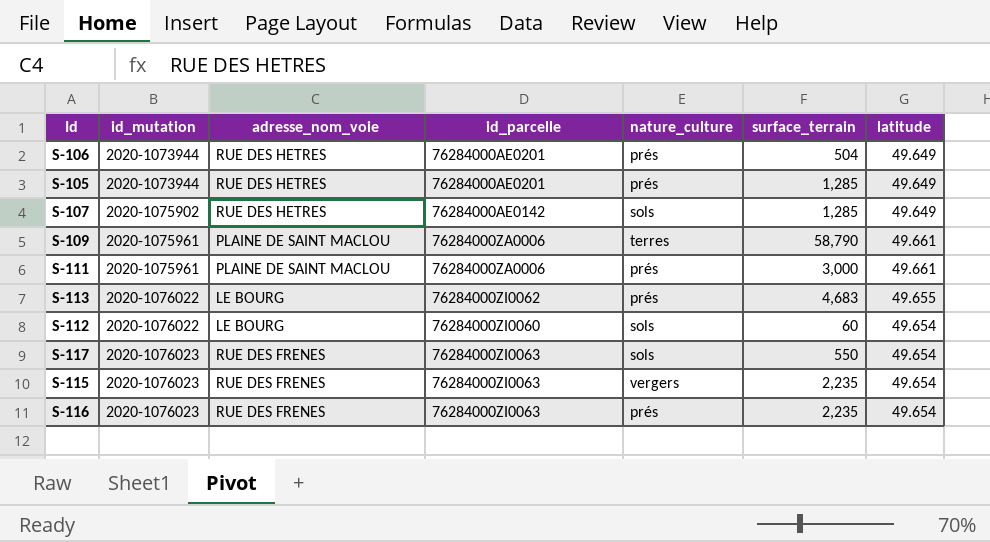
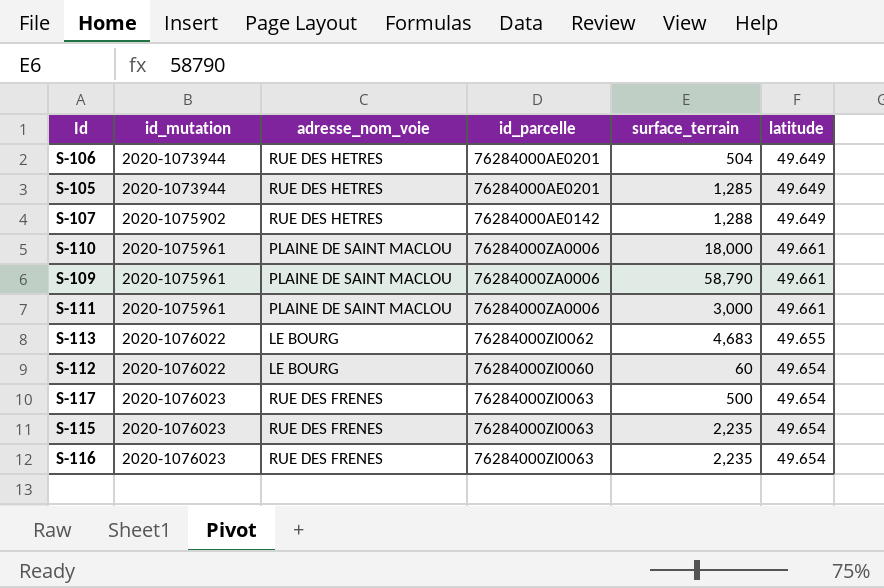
column nature_culture | position: 5 -> none
S-107 | surface_terrain: 1,285 -> 1,288
row S-110: none -> 2020-1075961 | PLAINE DE SAINT MACLOU | 76284000ZA0006 | 18,000 | 49.661
S-117 | surface_terrain: 550 -> 500

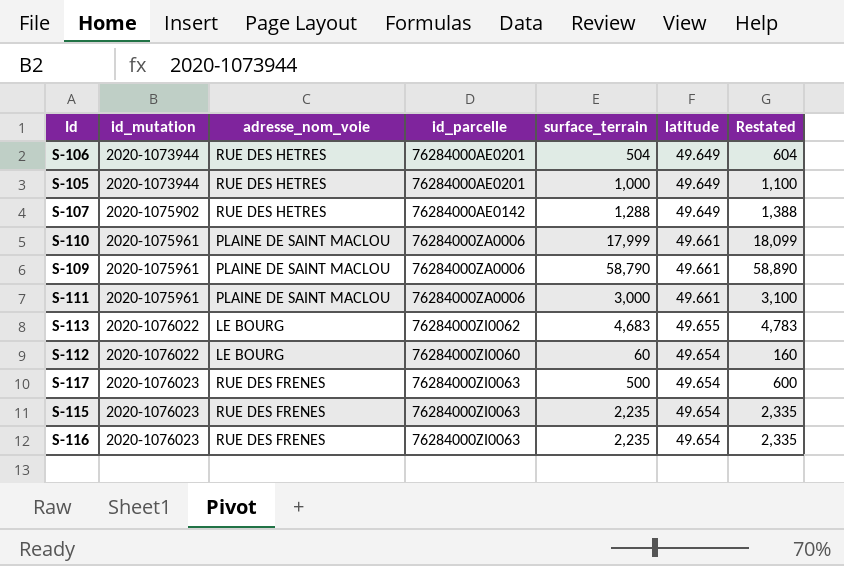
column Restated | formula: none -> [surface_terrain] + 100
S-105 | surface_terrain: 1,285 -> 1,000
S-110 | surface_terrain: 18,000 -> 17,999

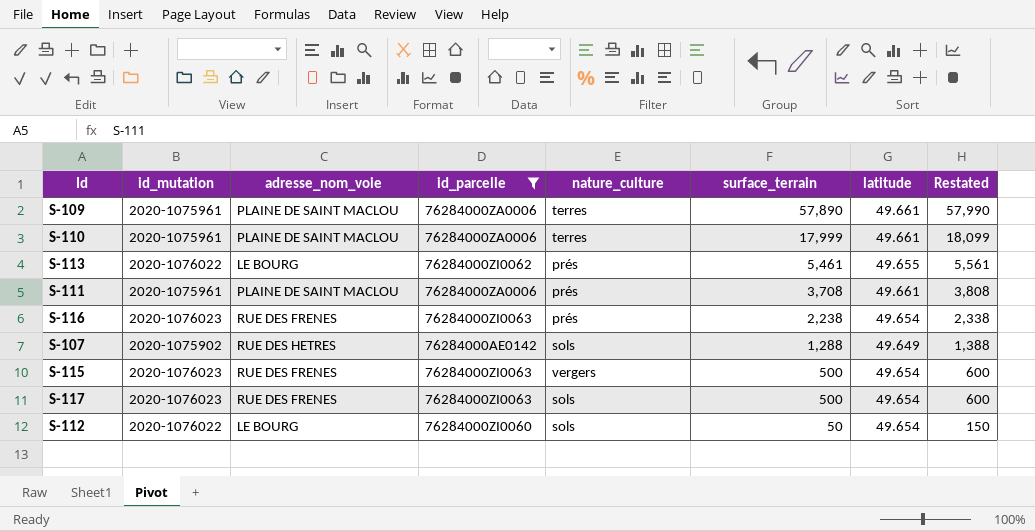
filter: none -> id_parcelle != 76284000AE0201
row order: id_mutation ascending -> surface_terrain descending
column nature_culture | position: none -> 5
S-109 | surface_terrain: 58,790 -> 57,890
S-109 | Restated: 58,890 -> 57,990
S-113 | surface_terrain: 4,683 -> 5,461
S-113 | Restated: 4,783 -> 5,561
S-111 | surface_terrain: 3,000 -> 3,708
S-111 | Restated: 3,100 -> 3,808
S-116 | surface_terrain: 2,235 -> 2,238
S-116 | Restated: 2,335 -> 2,338
S-115 | surface_terrain: 2,235 -> 500
S-115 | Restated: 2,335 -> 600
S-112 | surface_terrain: 60 -> 50
S-112 | Restated: 160 -> 150

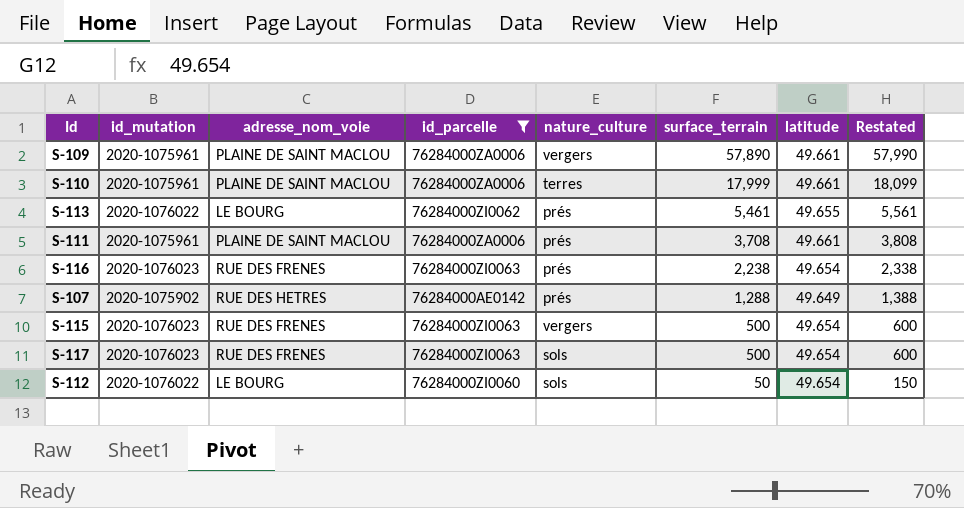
S-109 | nature_culture: terres -> vergers
S-107 | nature_culture: sols -> prés

